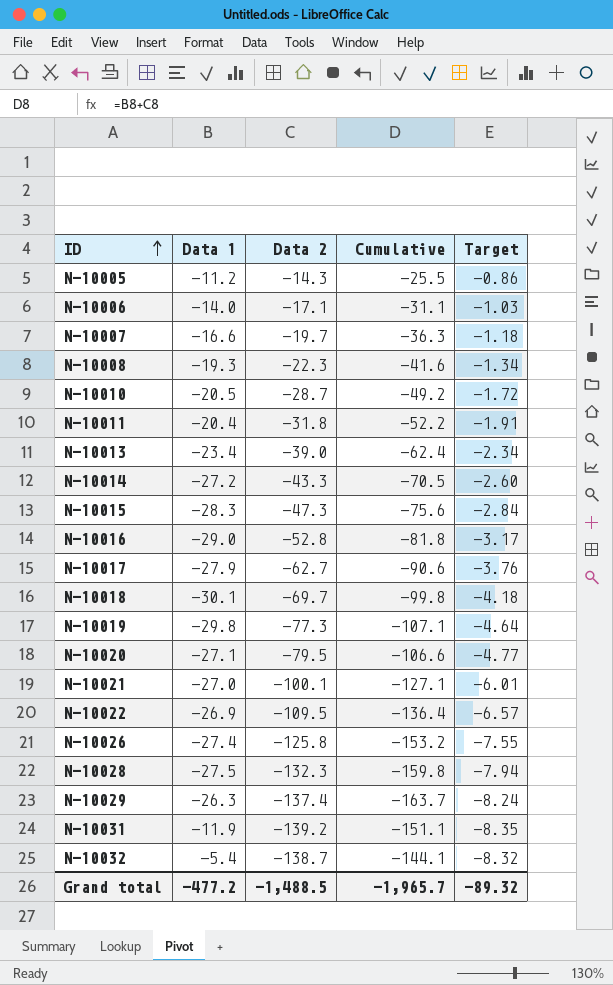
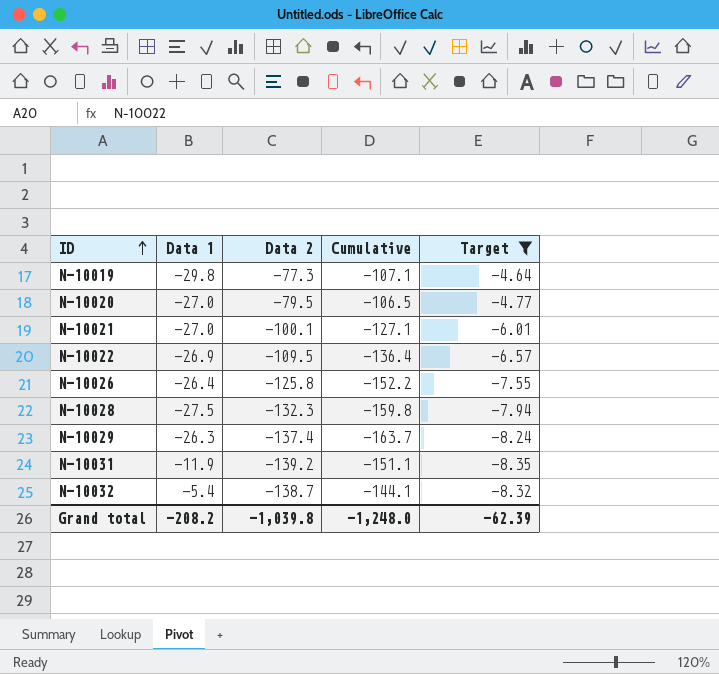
filter: none -> Target <= -4.64
N-10020 | Data 1: -27.1 -> -27.0
N-10020 | Cumulative: -106.6 -> -106.5
N-10026 | Data 1: -27.4 -> -26.4
N-10026 | Cumulative: -153.2 -> -152.2
Grand total | Data 1: -477.2 -> -208.2
Grand total | Data 2: -1,488.5 -> -1,039.8
Grand total | Cumulative: -1,965.7 -> -1,248.0
Grand total | Target: -89.32 -> -62.39

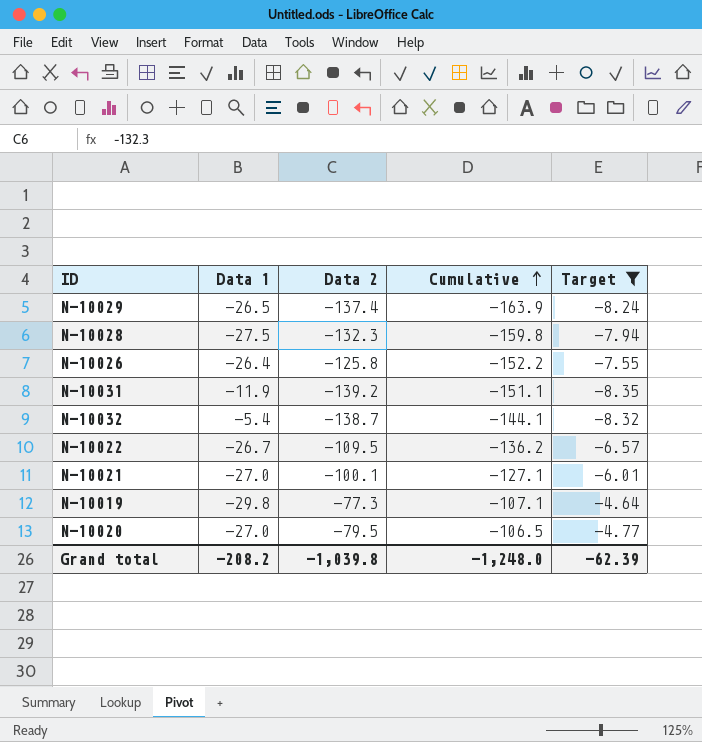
row order: ID ascending -> Cumulative ascending
N-10029 | Data 1: -26.3 -> -26.5
N-10029 | Cumulative: -163.7 -> -163.9
N-10022 | Data 1: -26.9 -> -26.7
N-10022 | Cumulative: -136.4 -> -136.2

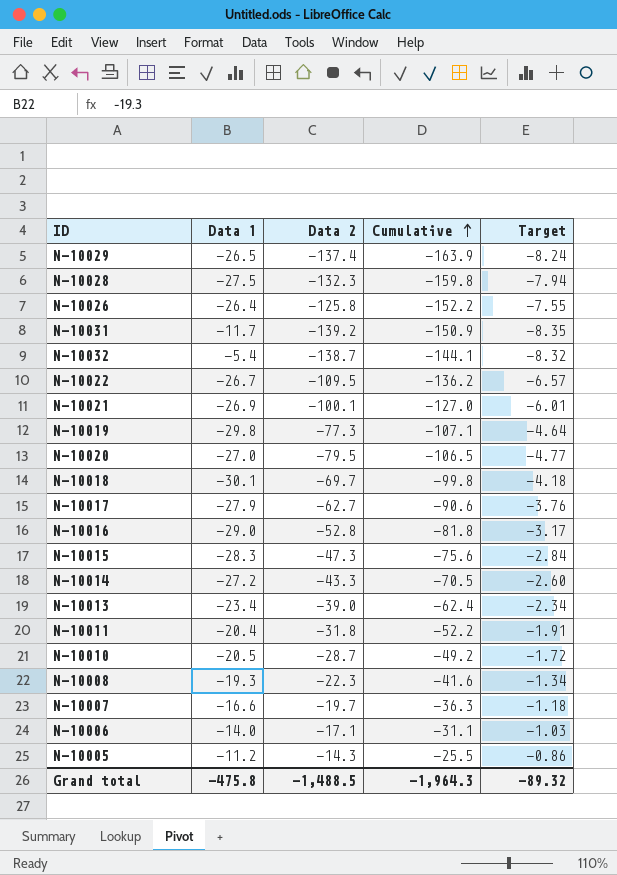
filter: Target <= -4.64 -> none
N-10031 | Data 1: -11.9 -> -11.7
N-10031 | Cumulative: -151.1 -> -150.9
N-10021 | Data 1: -27.0 -> -26.9
N-10021 | Cumulative: -127.1 -> -127.0
Grand total | Data 1: -208.2 -> -475.8
Grand total | Data 2: -1,039.8 -> -1,488.5
Grand total | Cumulative: -1,248.0 -> -1,964.3
Grand total | Target: -62.39 -> -89.32

